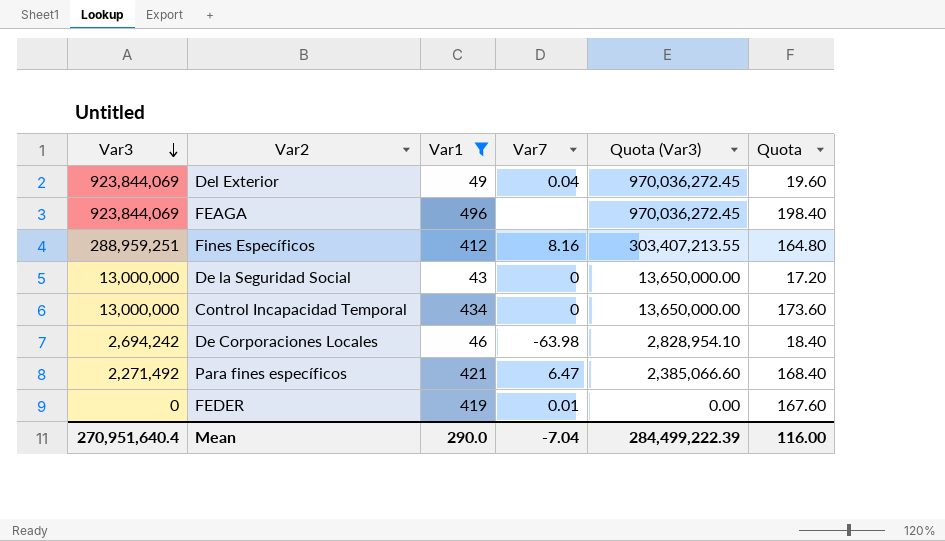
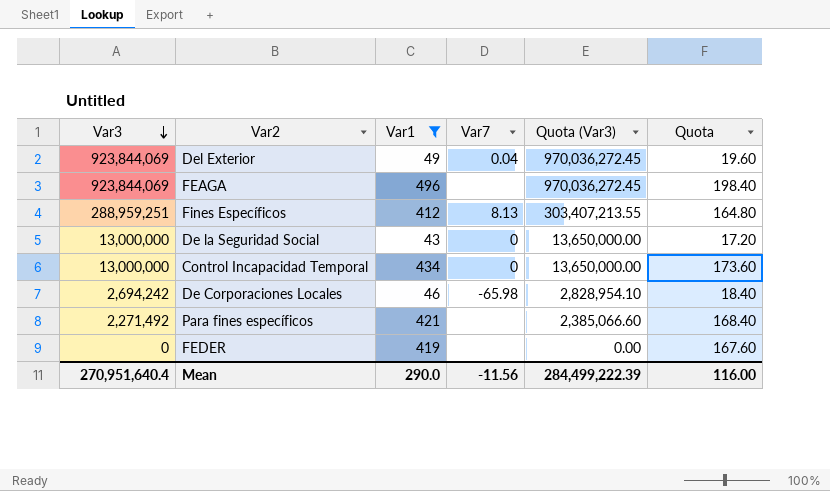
Fines Específicos | Var7: 8.16 -> 8.13
De Corporaciones Locales | Var7: -63.98 -> -65.98
Para fines específicos | Var7: 6.47 -> none
FEDER | Var7: 0.01 -> none
Mean | Var7: -7.04 -> -11.56

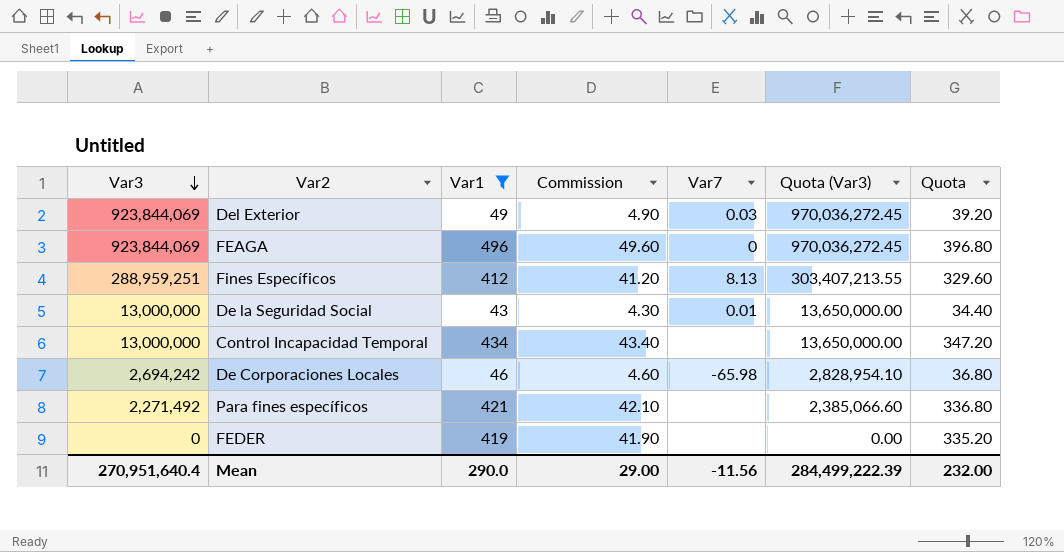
column Commission | formula: none -> [Var1] * 0.1
column Quota | formula: [Var1] * 0.4 -> [Var1] * 0.8
Del Exterior | Var7: 0.04 -> 0.03
FEAGA | Var7: none -> 0
De la Seguridad Social | Var7: 0 -> 0.01
Control Incapacidad Temporal | Var7: 0 -> none
Mean | Quota: 116.00 -> 232.00

